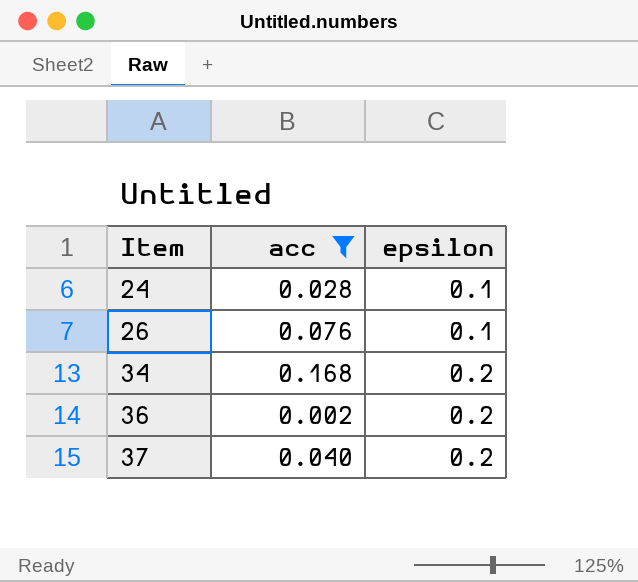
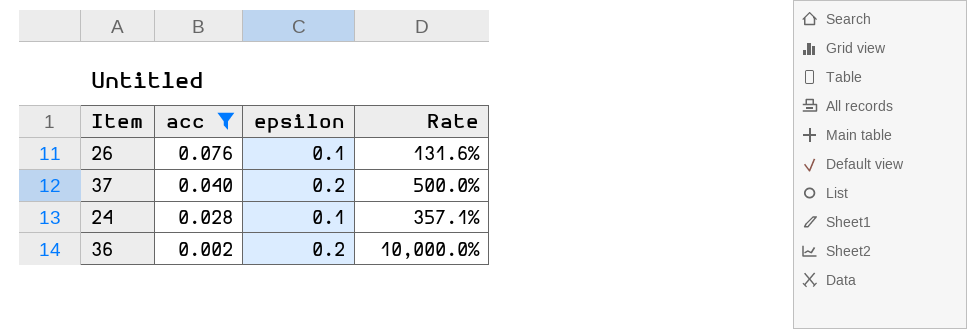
row order: Item ascending -> acc descending
column Rate | formula: none -> [epsilon] / [acc]
row 34: 0.168 | 0.2 -> none

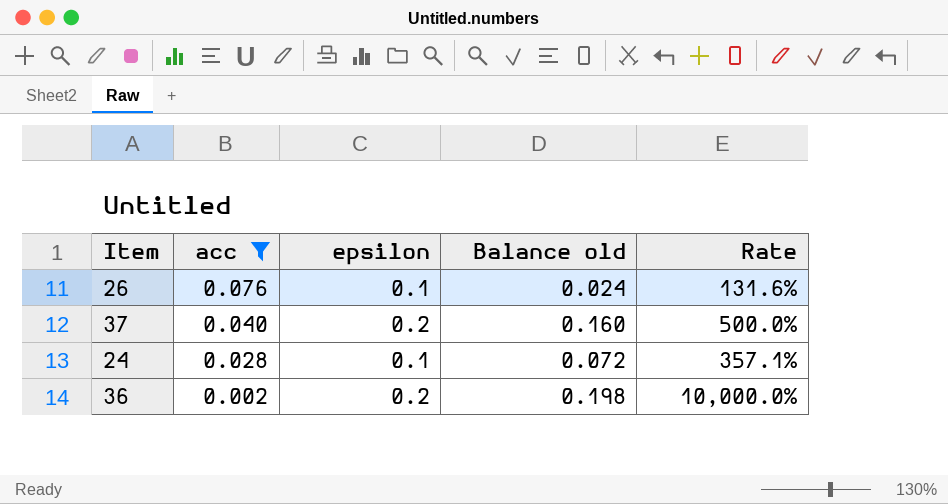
column Balance old | formula: none -> [epsilon] - [acc]

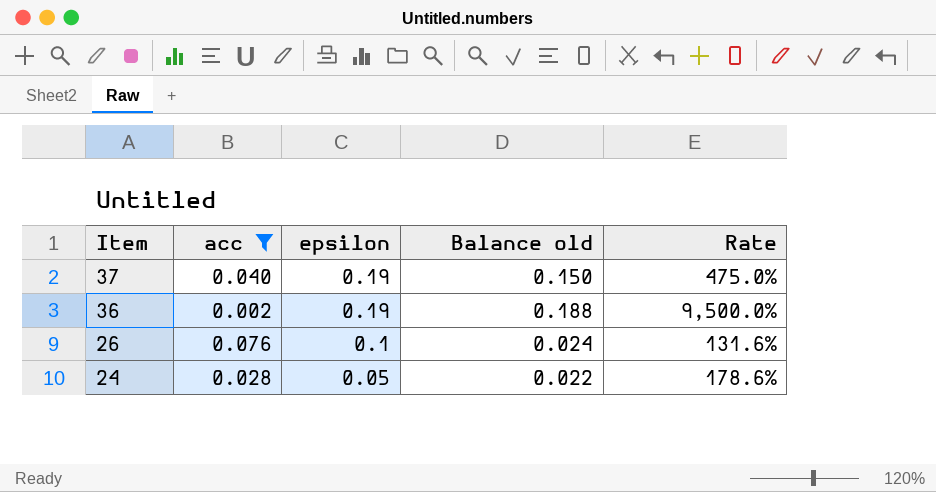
row order: acc descending -> Item descending
37 | epsilon: 0.2 -> 0.19
37 | Balance old: 0.160 -> 0.150
37 | Rate: 500.0% -> 475.0%
36 | epsilon: 0.2 -> 0.19
36 | Balance old: 0.198 -> 0.188
36 | Rate: 10,000.0% -> 9,500.0%
24 | epsilon: 0.1 -> 0.05
24 | Balance old: 0.072 -> 0.022
24 | Rate: 357.1% -> 178.6%

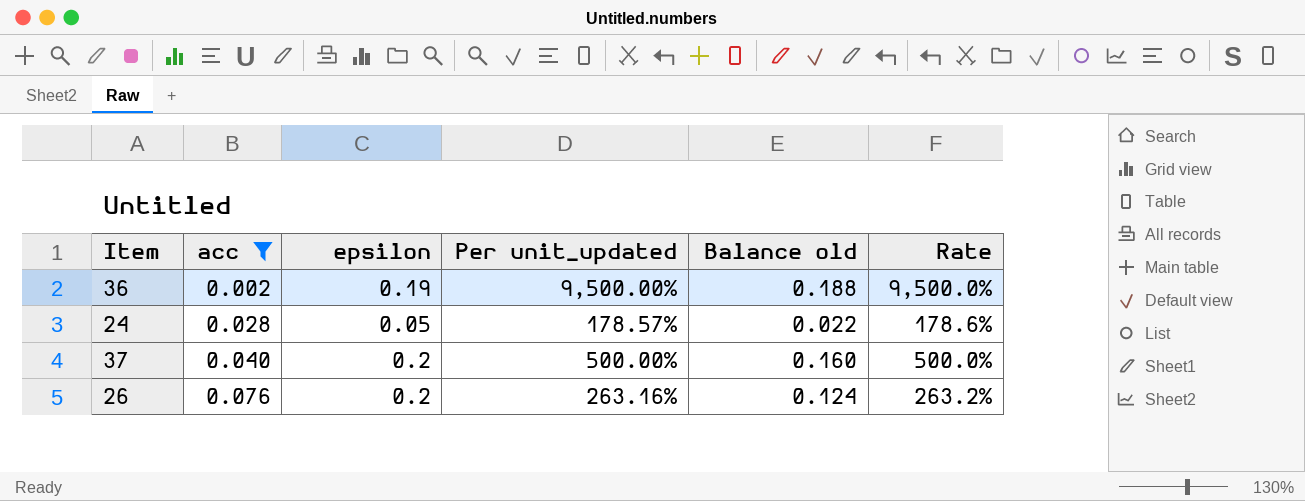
row order: Item descending -> acc ascending
column Per unit_updated | formula: none -> [epsilon] / [acc]
37 | epsilon: 0.19 -> 0.2
37 | Balance old: 0.150 -> 0.160
37 | Rate: 475.0% -> 500.0%
26 | epsilon: 0.1 -> 0.2
26 | Balance old: 0.024 -> 0.124
26 | Rate: 131.6% -> 263.2%

